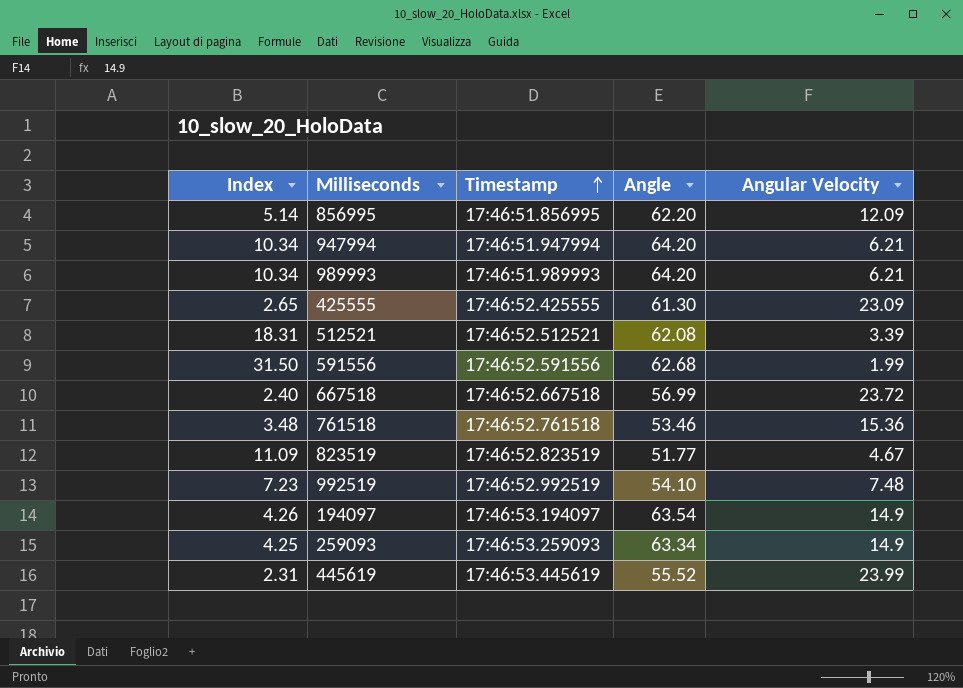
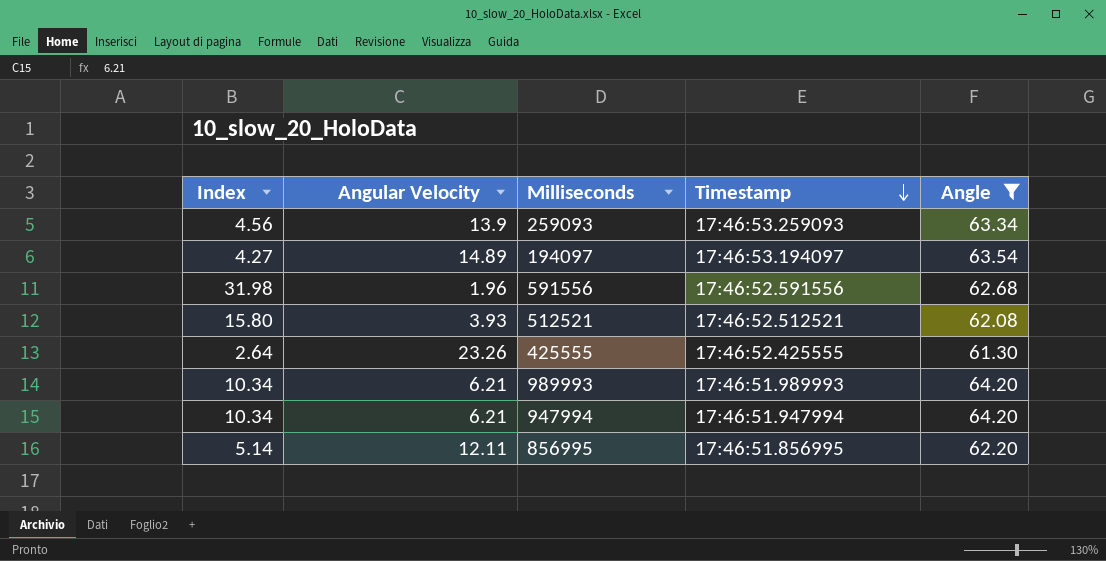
filter: none -> Angle >= 61.30
row order: Timestamp ascending -> Timestamp descending
column Angular Velocity | position: 5 -> 2
259093 | Index: 4.25 -> 4.56
259093 | Angular Velocity: 14.9 -> 13.9
194097 | Index: 4.26 -> 4.27
194097 | Angular Velocity: 14.9 -> 14.89
591556 | Index: 31.50 -> 31.98
591556 | Angular Velocity: 1.99 -> 1.96
512521 | Index: 18.31 -> 15.80
512521 | Angular Velocity: 3.39 -> 3.93
425555 | Index: 2.65 -> 2.64
425555 | Angular Velocity: 23.09 -> 23.26
856995 | Angular Velocity: 12.09 -> 12.11

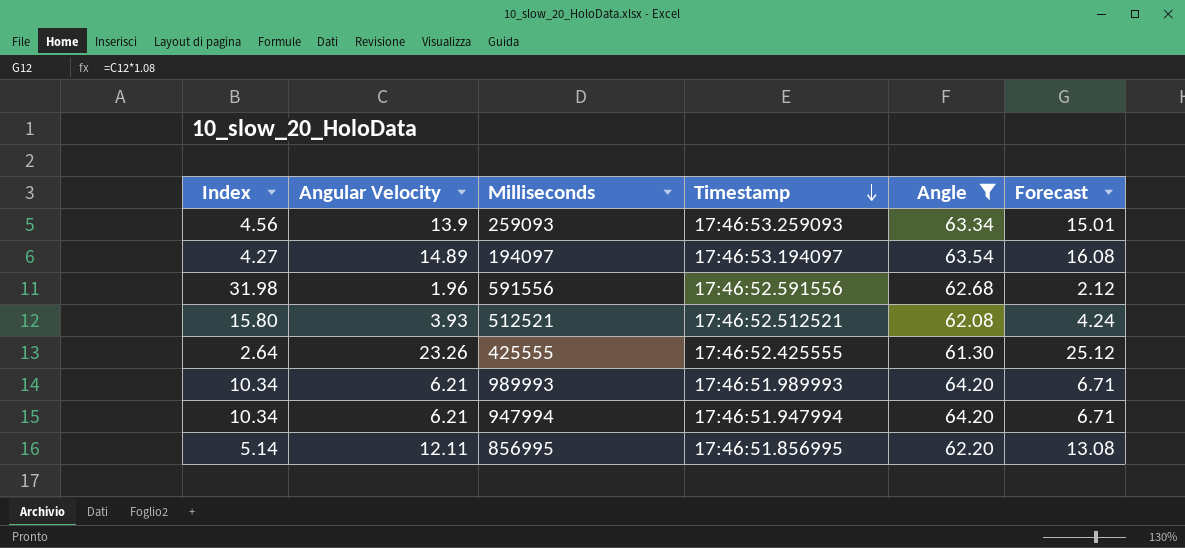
column Forecast | formula: none -> [Angular Velocity] * 1.08

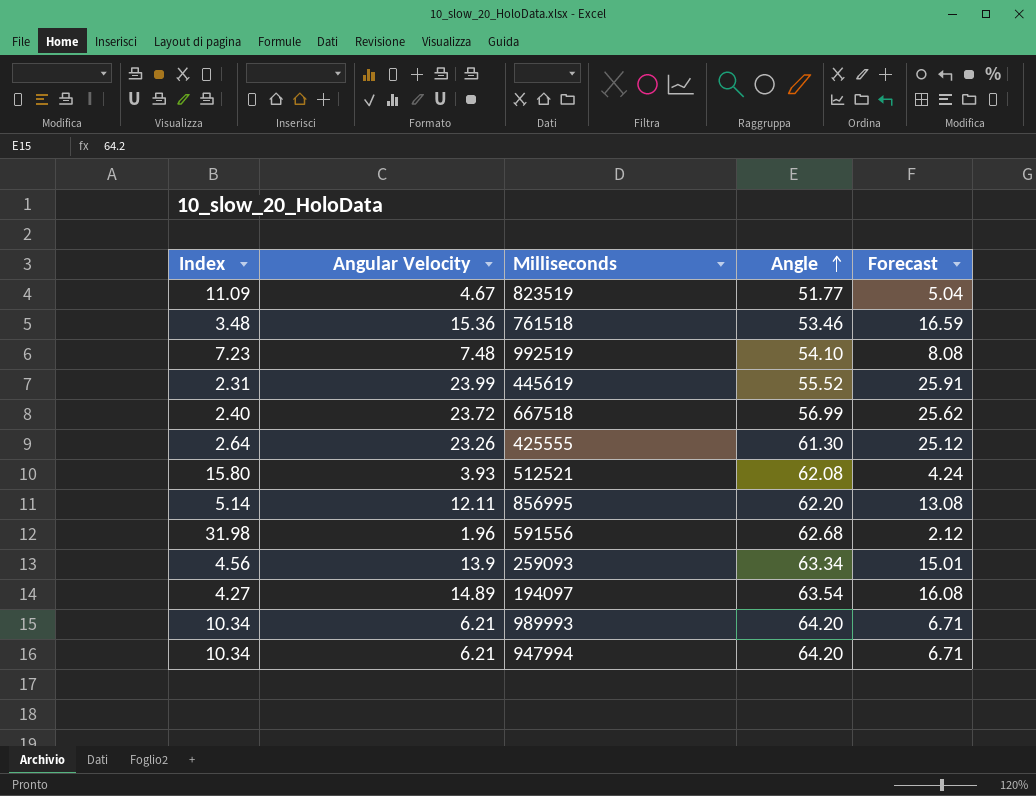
filter: Angle >= 61.30 -> none
row order: Timestamp descending -> Angle ascending
column Timestamp | position: 4 -> none

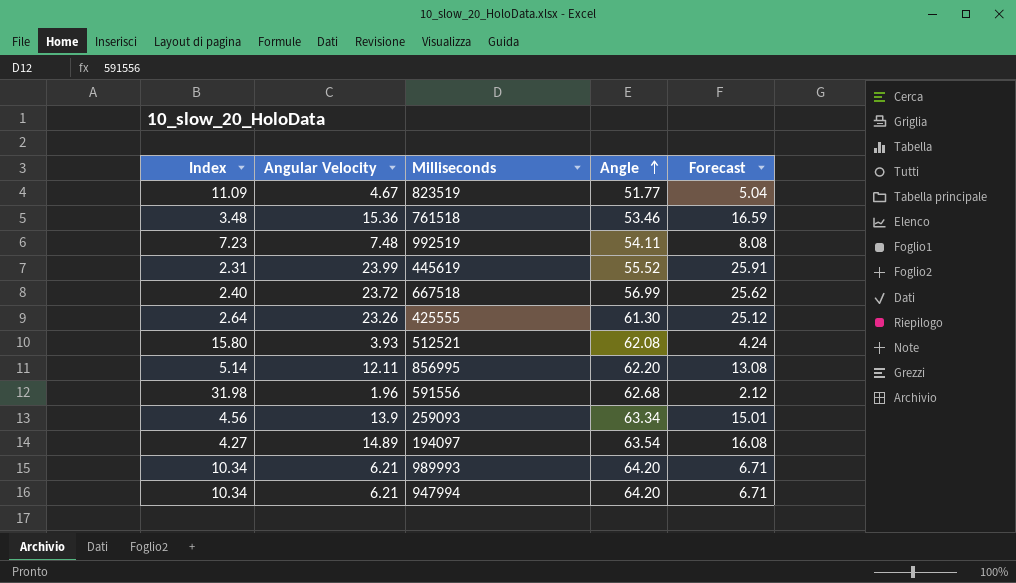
992519 | Angle: 54.10 -> 54.11

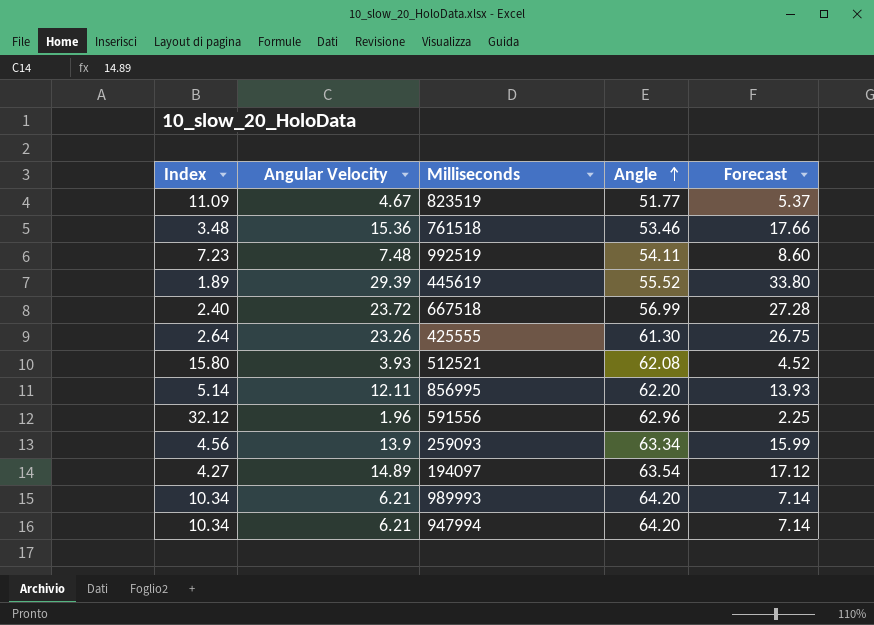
column Forecast | formula: [Angular Velocity] * 1.08 -> [Angular Velocity] * 1.15
445619 | Index: 2.31 -> 1.89
445619 | Angular Velocity: 23.99 -> 29.39
591556 | Index: 31.98 -> 32.12
591556 | Angle: 62.68 -> 62.96

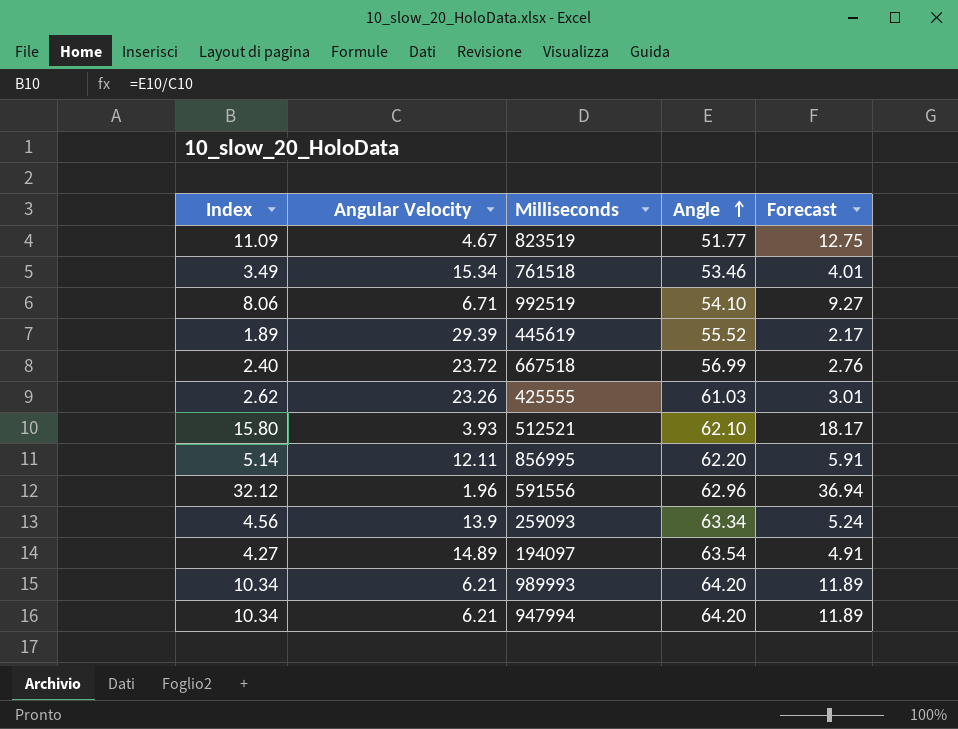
column Forecast | formula: [Angular Velocity] * 1.15 -> [Index] * 1.15
761518 | Index: 3.48 -> 3.49
761518 | Angular Velocity: 15.36 -> 15.34
992519 | Index: 7.23 -> 8.06
992519 | Angular Velocity: 7.48 -> 6.71
992519 | Angle: 54.11 -> 54.10
425555 | Index: 2.64 -> 2.62
425555 | Angle: 61.30 -> 61.03
512521 | Angle: 62.08 -> 62.10

